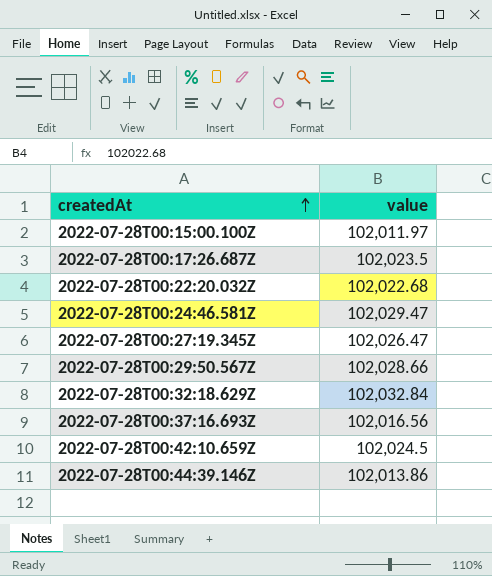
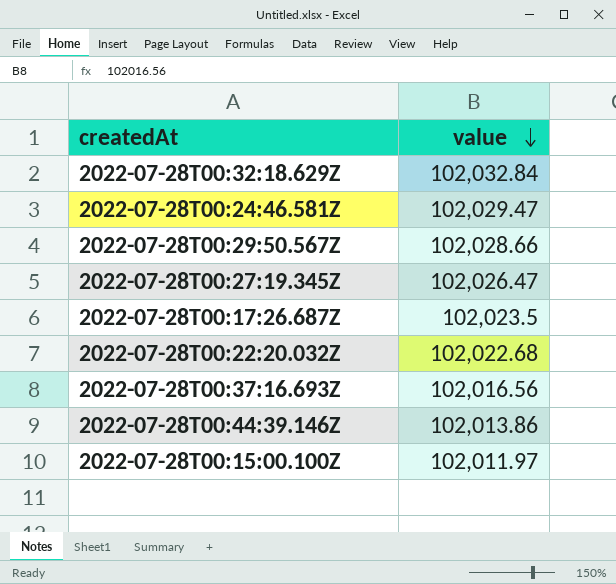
row order: createdAt ascending -> value descending
row 2022-07-28T00:42:10.659Z: 102,024.5 -> none

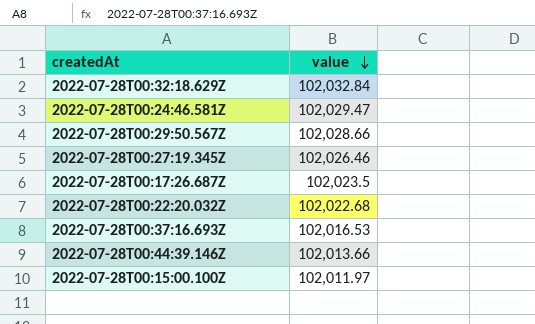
2022-07-28T00:27:19.345Z | value: 102,026.47 -> 102,026.46
2022-07-28T00:37:16.693Z | value: 102,016.56 -> 102,016.53
2022-07-28T00:44:39.146Z | value: 102,013.86 -> 102,013.66

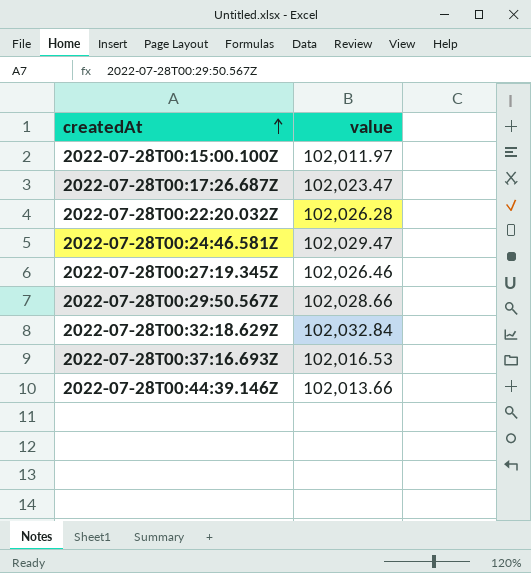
row order: value descending -> createdAt ascending
2022-07-28T00:17:26.687Z | value: 102,023.5 -> 102,023.47
2022-07-28T00:22:20.032Z | value: 102,022.68 -> 102,026.28

